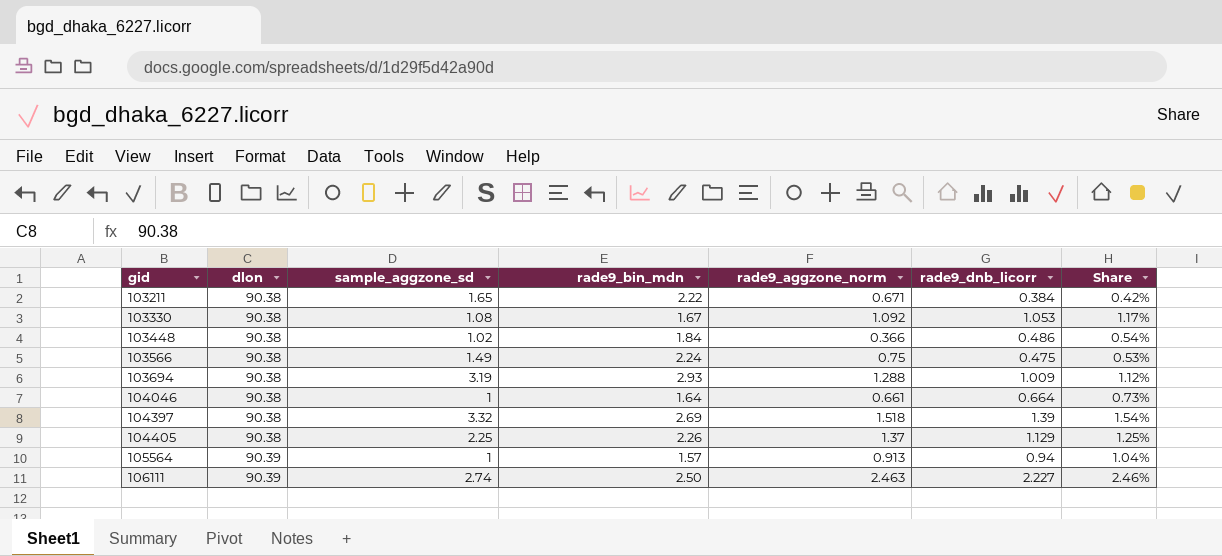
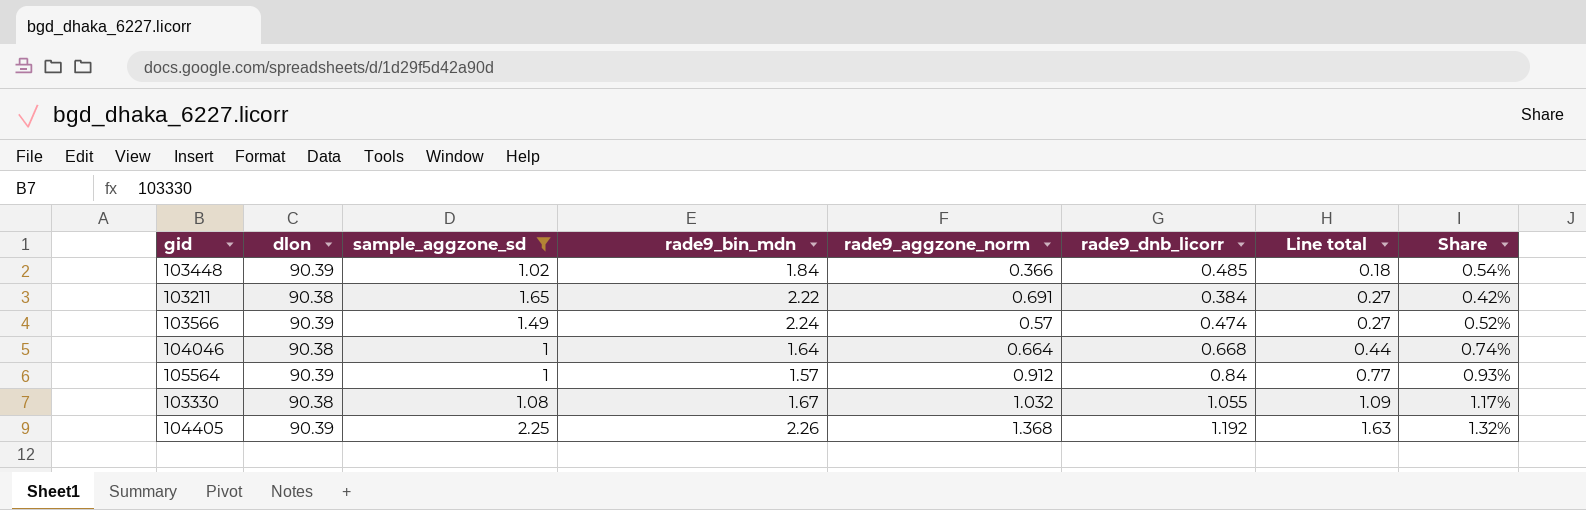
filter: none -> sample_aggzone_sd <= 2.25
row order: gid ascending -> Line total ascending
column Line total | formula: none -> [rade9_aggzone_norm] * [rade9_dnb_licorr]
103448 | dlon: 90.38 -> 90.39
103448 | rade9_dnb_licorr: 0.486 -> 0.485
103211 | rade9_aggzone_norm: 0.671 -> 0.691
103566 | dlon: 90.38 -> 90.39
103566 | rade9_aggzone_norm: 0.75 -> 0.57
103566 | rade9_dnb_licorr: 0.475 -> 0.474
103566 | Share: 0.53% -> 0.52%
104046 | rade9_aggzone_norm: 0.661 -> 0.664
104046 | rade9_dnb_licorr: 0.664 -> 0.668
104046 | Share: 0.73% -> 0.74%
105564 | rade9_aggzone_norm: 0.913 -> 0.912
105564 | rade9_dnb_licorr: 0.94 -> 0.84
105564 | Share: 1.04% -> 0.93%
103330 | rade9_aggzone_norm: 1.092 -> 1.032
103330 | rade9_dnb_licorr: 1.053 -> 1.055
104405 | dlon: 90.38 -> 90.39
104405 | rade9_aggzone_norm: 1.37 -> 1.368
104405 | rade9_dnb_licorr: 1.129 -> 1.192
104405 | Share: 1.25% -> 1.32%

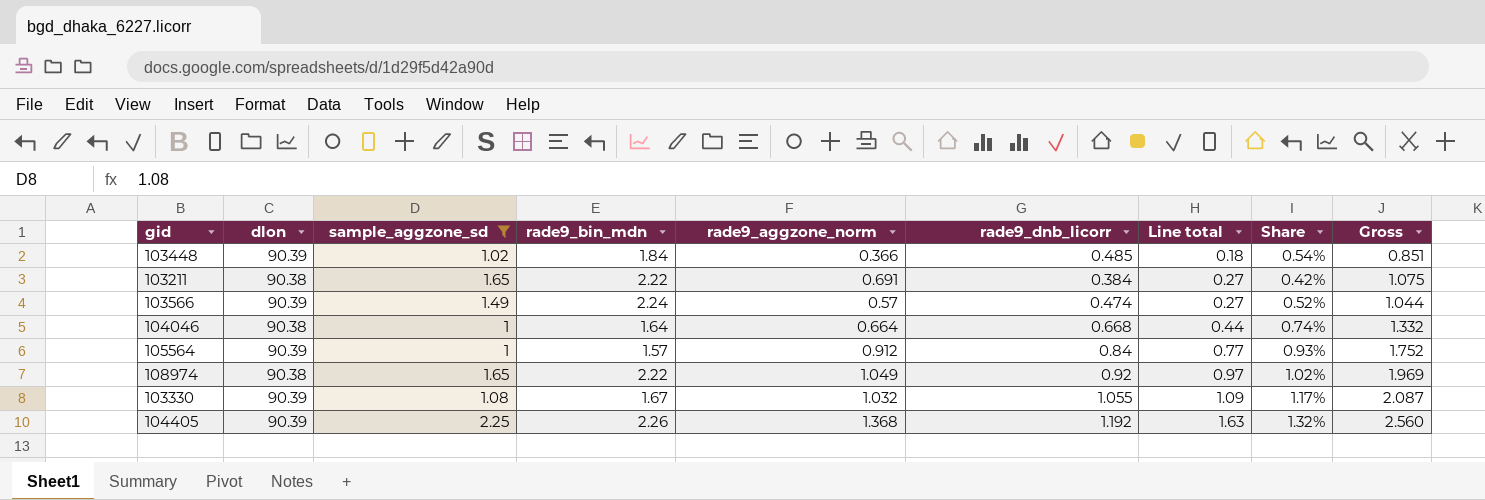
column Gross | formula: none -> [rade9_aggzone_norm] + [rade9_dnb_licorr]
row 108974: none -> 90.38 | 1.65 | 2.22 | 1.049 | 0.92 | 0.97 | 1.02% | 1.969
103330 | dlon: 90.38 -> 90.39

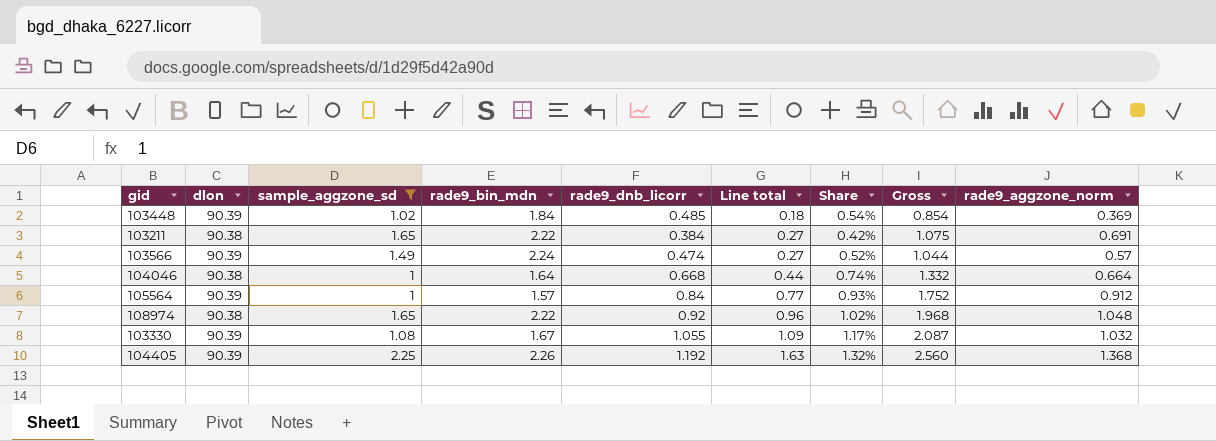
column rade9_aggzone_norm | position: 5 -> 9
103448 | Gross: 0.851 -> 0.854
103448 | rade9_aggzone_norm: 0.366 -> 0.369
108974 | Line total: 0.97 -> 0.96
108974 | Gross: 1.969 -> 1.968
108974 | rade9_aggzone_norm: 1.049 -> 1.048

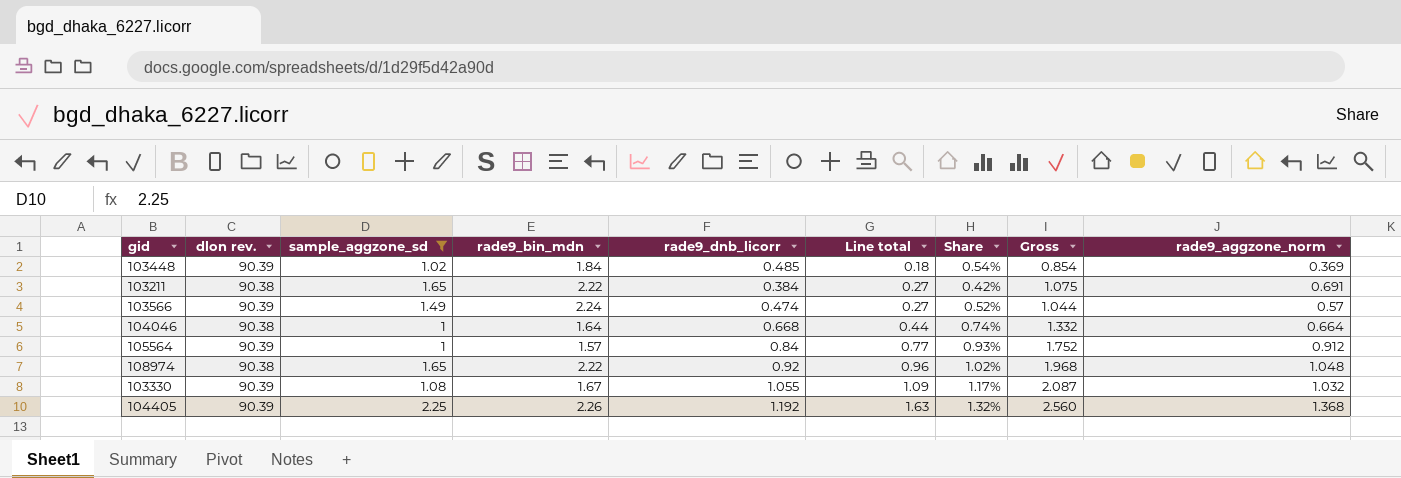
column name: dlon -> dlon rev.

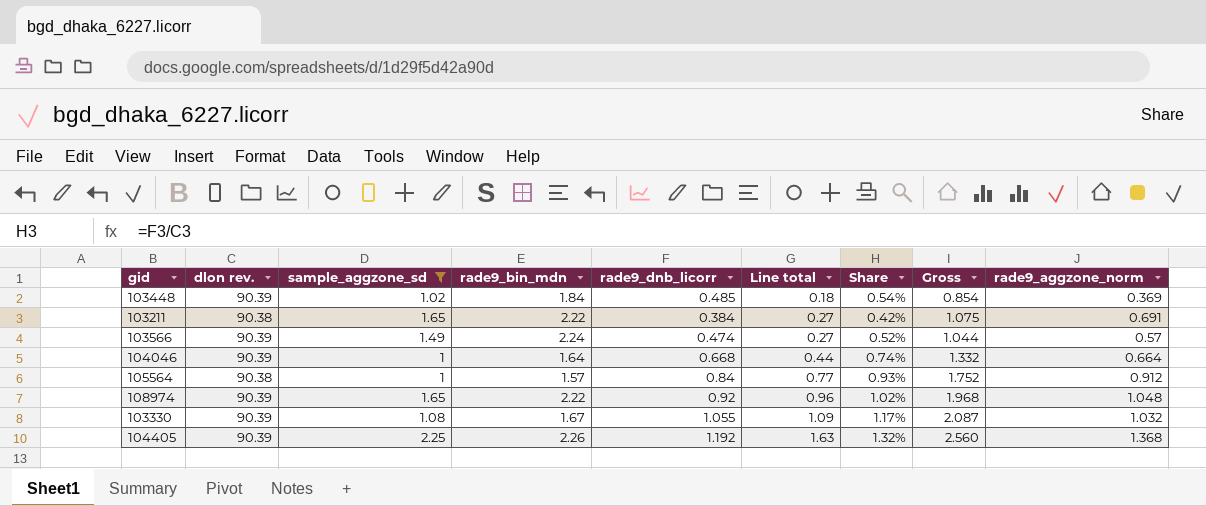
104046 | dlon rev.: 90.38 -> 90.39
105564 | dlon rev.: 90.39 -> 90.38
108974 | dlon rev.: 90.38 -> 90.39

